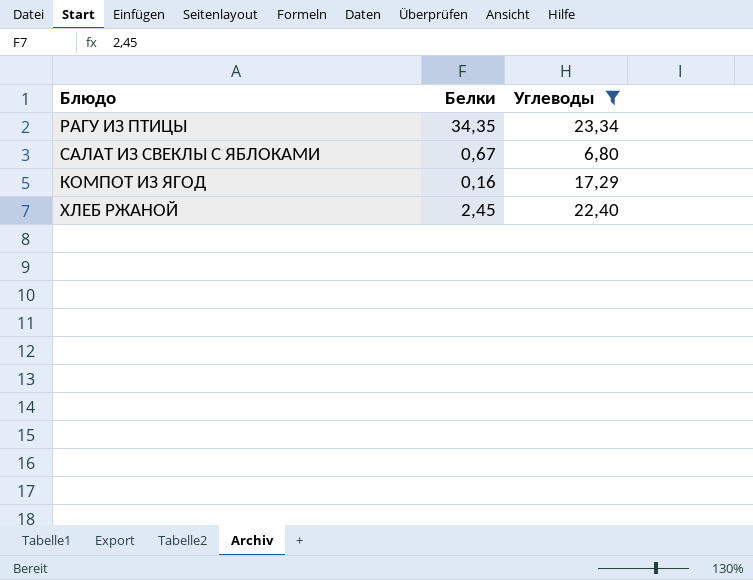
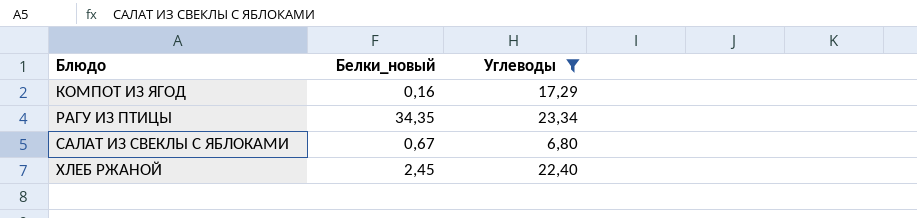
row order: none -> Блюдо ascending
column name: Белки -> Белки_новый

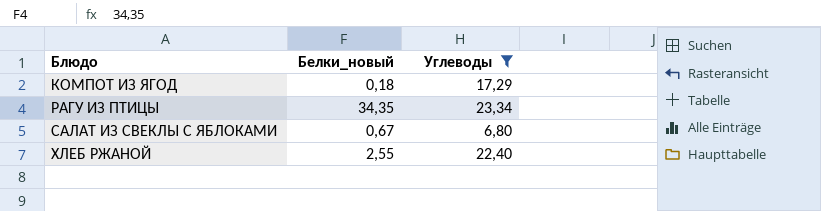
КОМПОТ ИЗ ЯГОД | Белки_новый: 0,16 -> 0,18
ХЛЕБ РЖАНОЙ | Белки_новый: 2,45 -> 2,55

